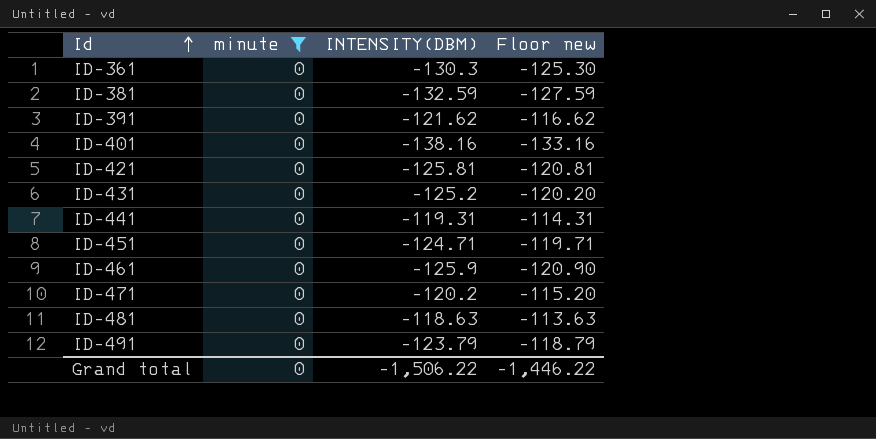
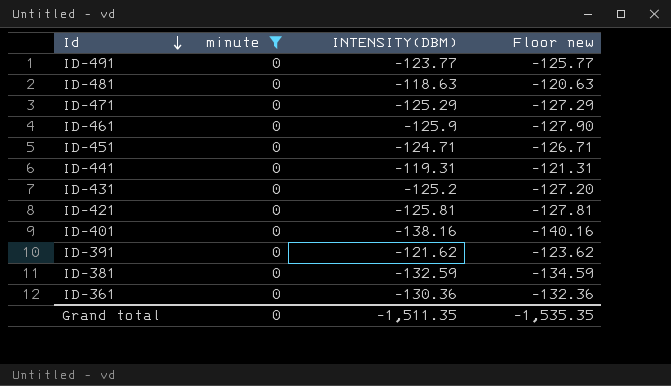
row order: Id ascending -> Id descending
column Floor new | formula: [INTENSITY(DBM)] + 5 -> [INTENSITY(DBM)] - 2
ID-491 | INTENSITY(DBM): -123.79 -> -123.77
ID-471 | INTENSITY(DBM): -120.2 -> -125.29
ID-361 | INTENSITY(DBM): -130.3 -> -130.36
Grand total | INTENSITY(DBM): -1,506.22 -> -1,511.35
Grand total | Floor new: -1,446.22 -> -1,535.35

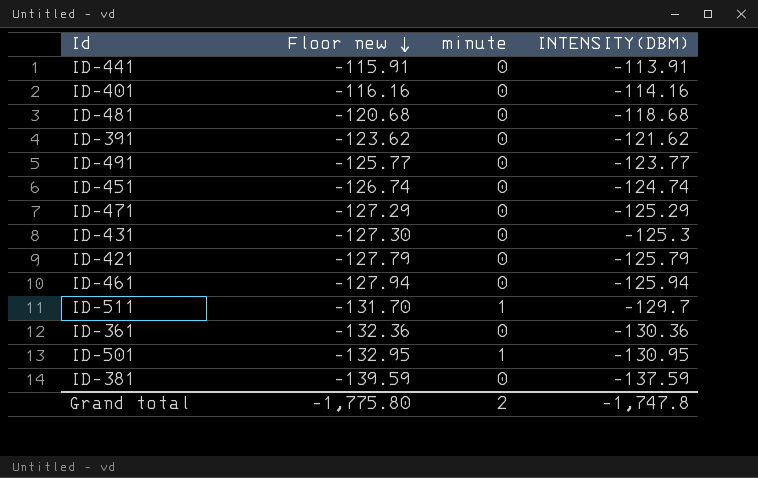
filter: minute = 0 -> none
row order: Id descending -> Floor new descending
column Floor new | position: 4 -> 2
ID-441 | Floor new: -121.31 -> -115.91
ID-441 | INTENSITY(DBM): -119.31 -> -113.91
ID-401 | Floor new: -140.16 -> -116.16
ID-401 | INTENSITY(DBM): -138.16 -> -114.16
ID-481 | Floor new: -120.63 -> -120.68
ID-481 | INTENSITY(DBM): -118.63 -> -118.68
ID-451 | Floor new: -126.71 -> -126.74
ID-451 | INTENSITY(DBM): -124.71 -> -124.74
ID-431 | Floor new: -127.20 -> -127.30
ID-431 | INTENSITY(DBM): -125.2 -> -125.3
ID-421 | Floor new: -127.81 -> -127.79
ID-421 | INTENSITY(DBM): -125.81 -> -125.79
ID-461 | Floor new: -127.90 -> -127.94
ID-461 | INTENSITY(DBM): -125.9 -> -125.94
ID-381 | Floor new: -134.59 -> -139.59
ID-381 | INTENSITY(DBM): -132.59 -> -137.59
Grand total | Floor new: -1,535.35 -> -1,775.80
Grand total | minute: 0 -> 2
Grand total | INTENSITY(DBM): -1,511.35 -> -1,747.8

